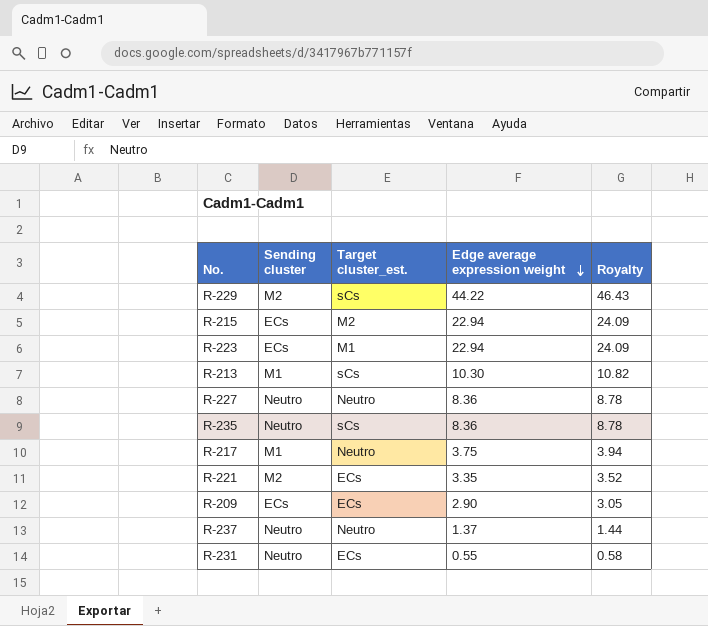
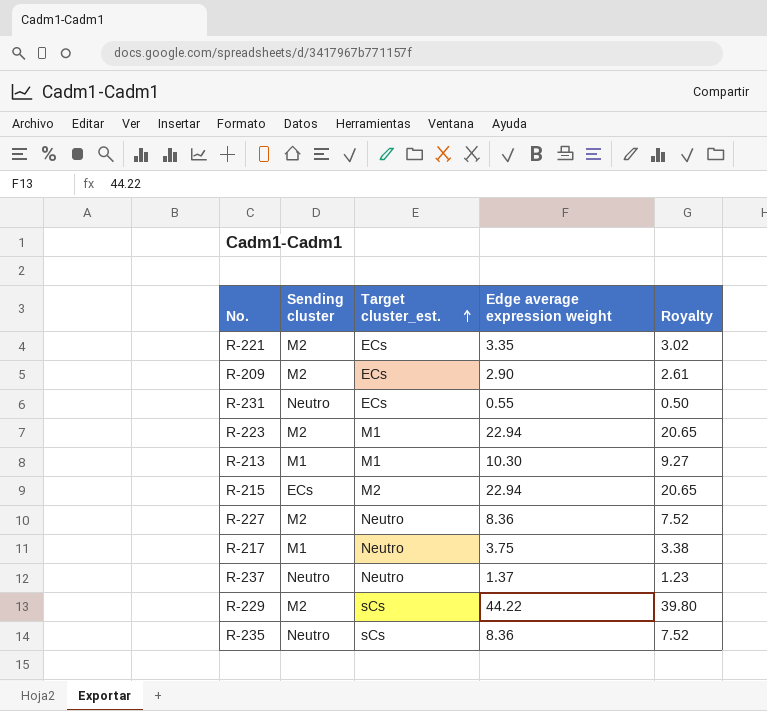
row order: Edge average expression weight descending -> Target cluster_est. ascending
column Royalty | formula: [Edge average expression weight] * 1.05 -> [Edge average expression weight] * 0.9
R-209 | Sending cluster: ECs -> M2
R-223 | Sending cluster: ECs -> M2
R-213 | Target cluster_est.: sCs -> M1
R-227 | Sending cluster: Neutro -> M2

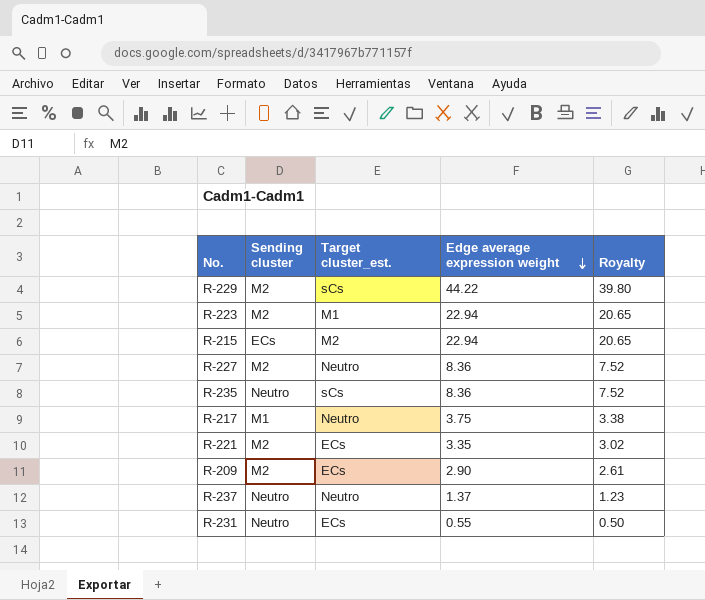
row order: Target cluster_est. ascending -> Edge average expression weight descending
row R-213: M1 | M1 | 10.30 | 9.27 -> none

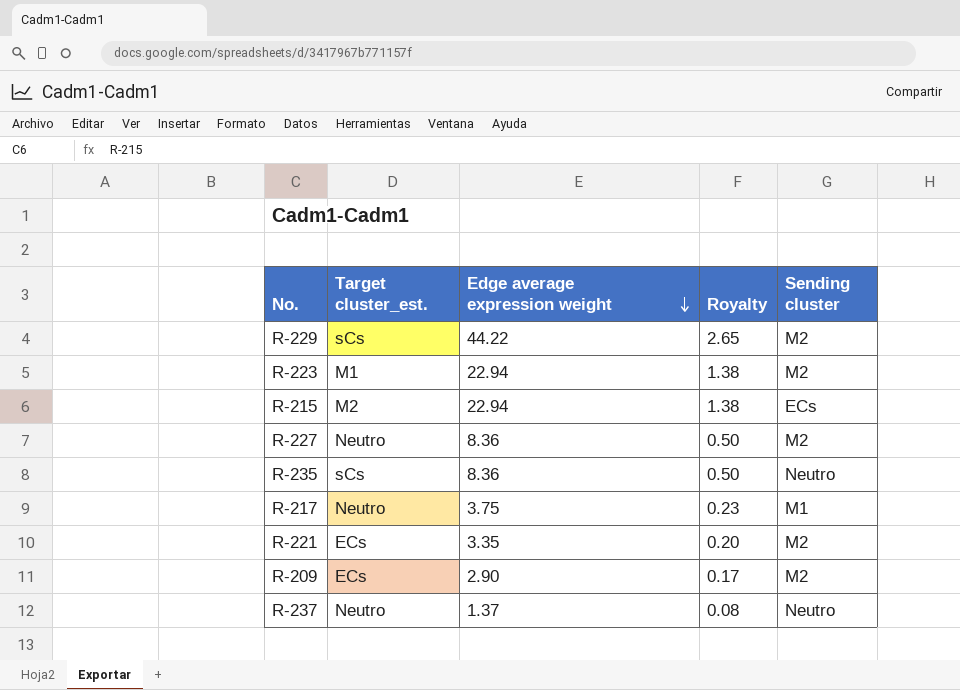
column Royalty | formula: [Edge average expression weight] * 0.9 -> [Edge average expression weight] * 0.06
column Sending cluster | position: 2 -> 5
row R-231: Neutro | ECs | 0.55 | 0.50 -> none

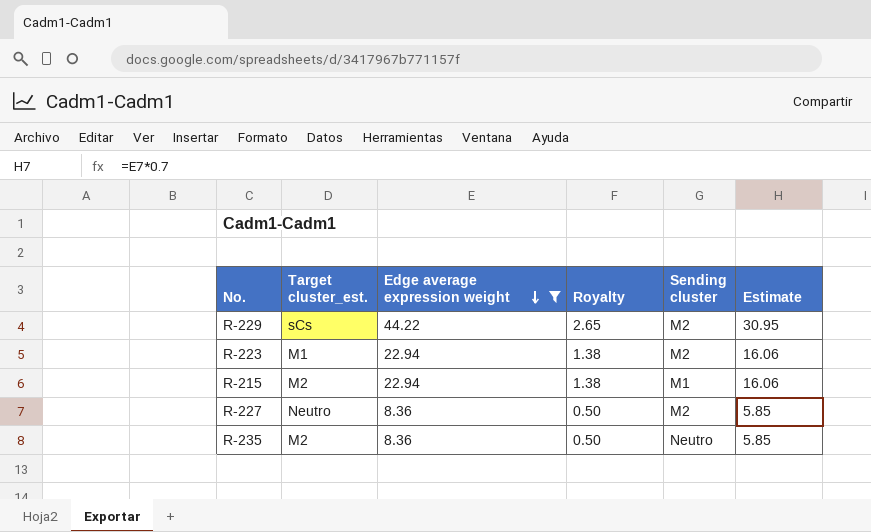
filter: none -> Edge average expression weight >= 8.36
column Estimate | formula: none -> [Edge average expression weight] * 0.7
R-215 | Sending cluster: ECs -> M1
R-235 | Target cluster_est.: sCs -> M2

